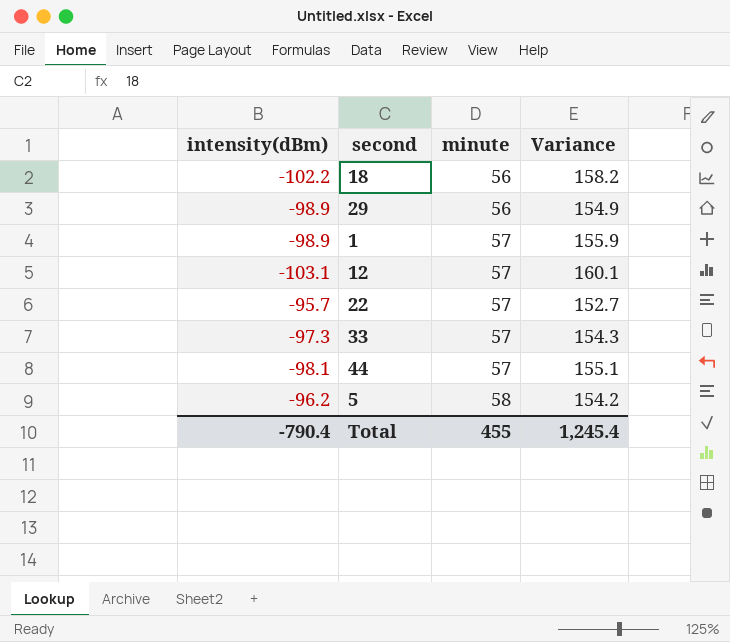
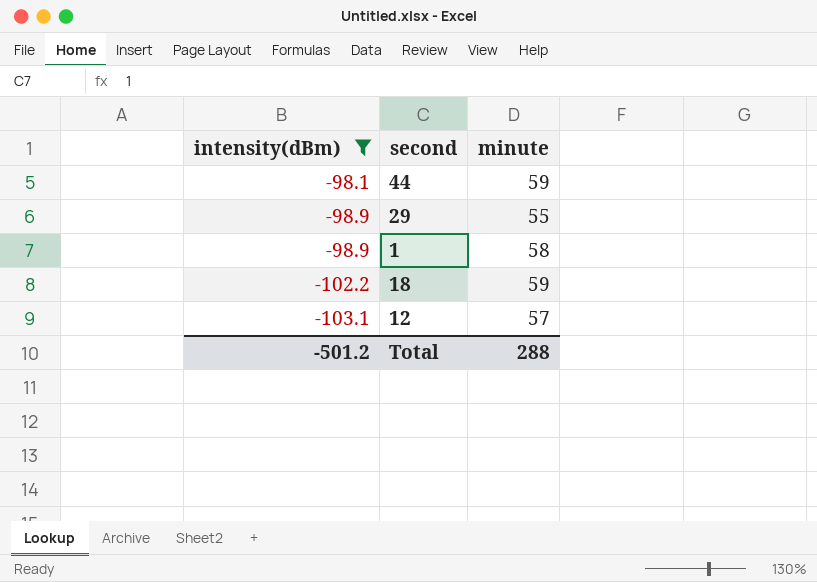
filter: none -> intensity(dBm) <= -98.1
row order: minute ascending -> intensity(dBm) descending
column Variance | formula: [minute] - [intensity(dBm)] -> none
44 | minute: 57 -> 59
29 | minute: 56 -> 55
1 | minute: 57 -> 58
18 | minute: 56 -> 59
Total | intensity(dBm): -790.4 -> -501.2
Total | minute: 455 -> 288

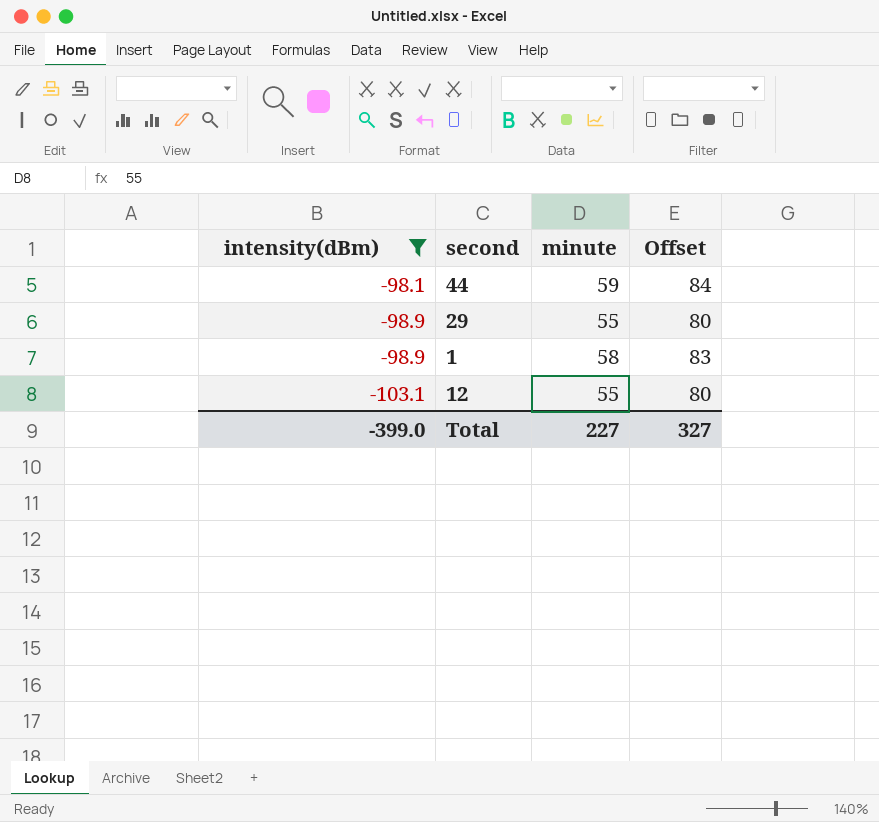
column Offset | formula: none -> [minute] + 25
row 18: -102.2 | 59 -> none
12 | minute: 57 -> 55
Total | intensity(dBm): -501.2 -> -399.0
Total | minute: 288 -> 227

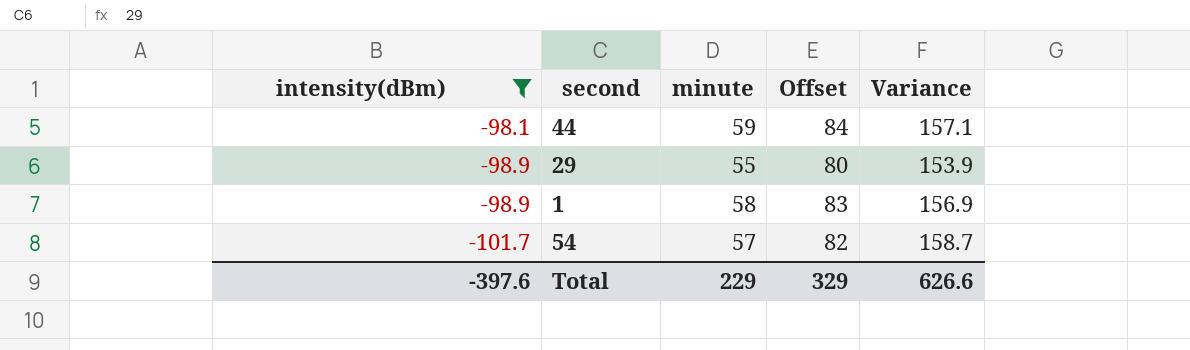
column Variance | formula: none -> [minute] - [intensity(dBm)]
row 12: -103.1 | 55 | 80 -> none
row 54: none -> -101.7 | 57 | 82 | 158.7
Total | intensity(dBm): -399.0 -> -397.6
Total | minute: 227 -> 229
Total | Offset: 327 -> 329

